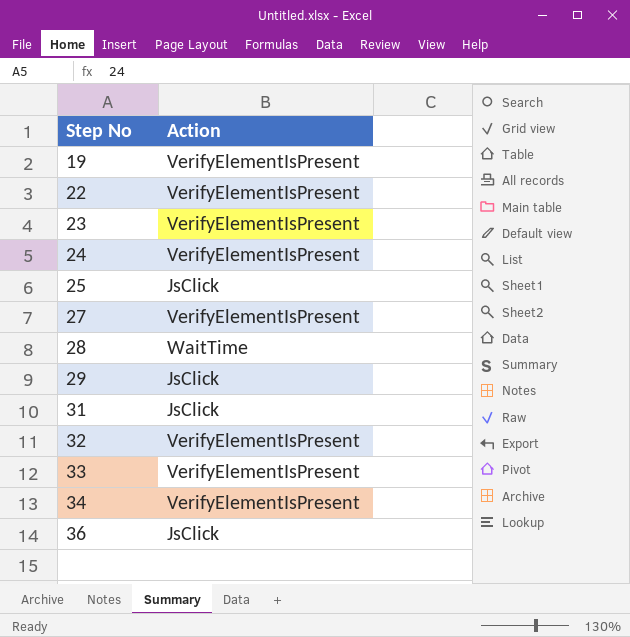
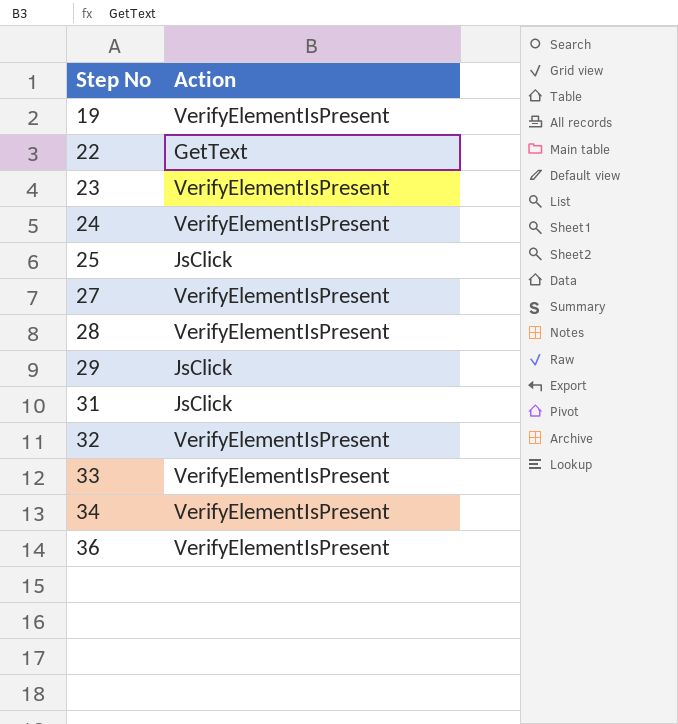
22 | Action: VerifyElementIsPresent -> GetText
28 | Action: WaitTime -> VerifyElementIsPresent
36 | Action: JsClick -> VerifyElementIsPresent

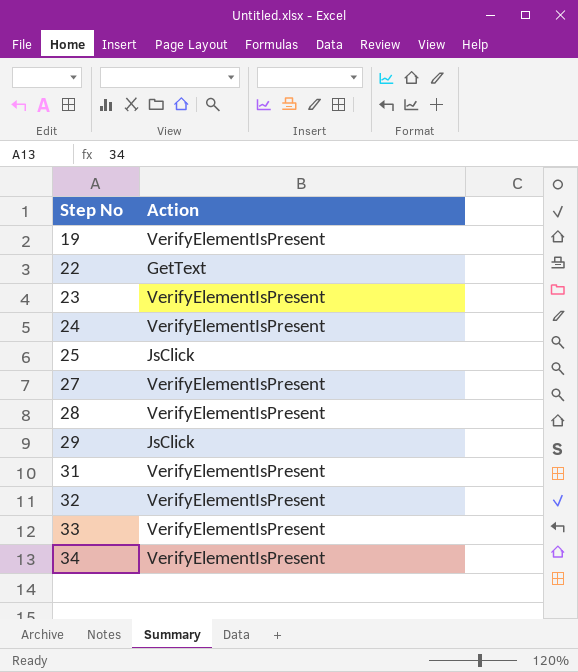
row 36: VerifyElementIsPresent -> none
31 | Action: JsClick -> VerifyElementIsPresent

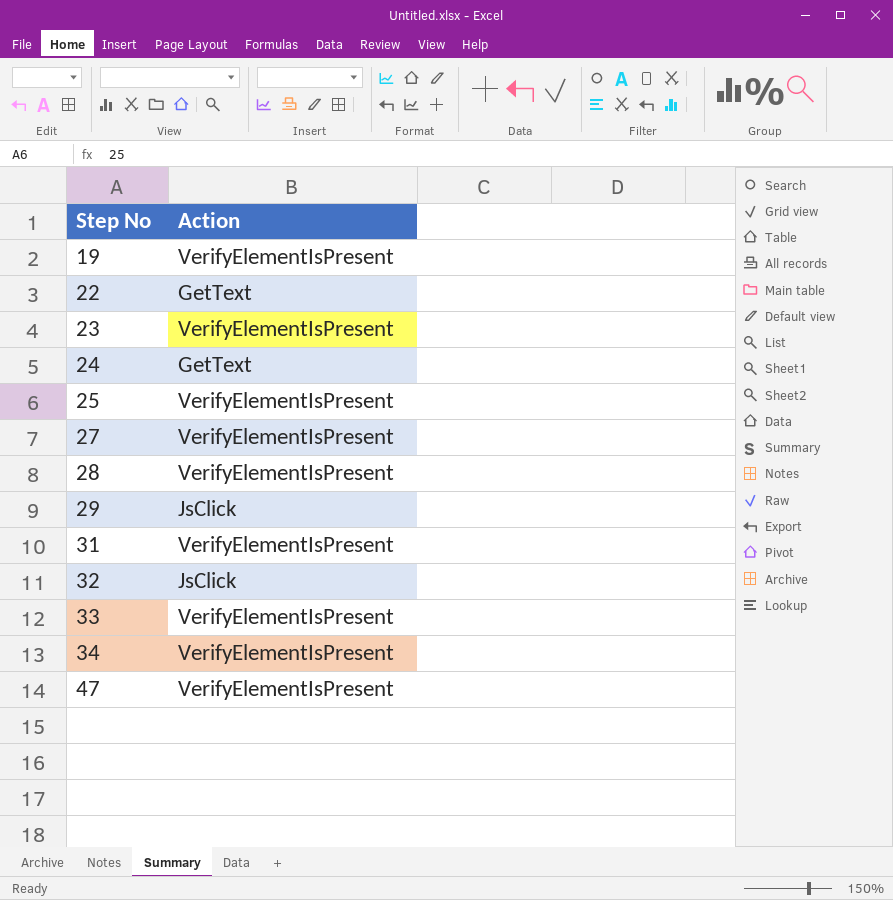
24 | Action: VerifyElementIsPresent -> GetText
25 | Action: JsClick -> VerifyElementIsPresent
32 | Action: VerifyElementIsPresent -> JsClick
row 47: none -> VerifyElementIsPresent

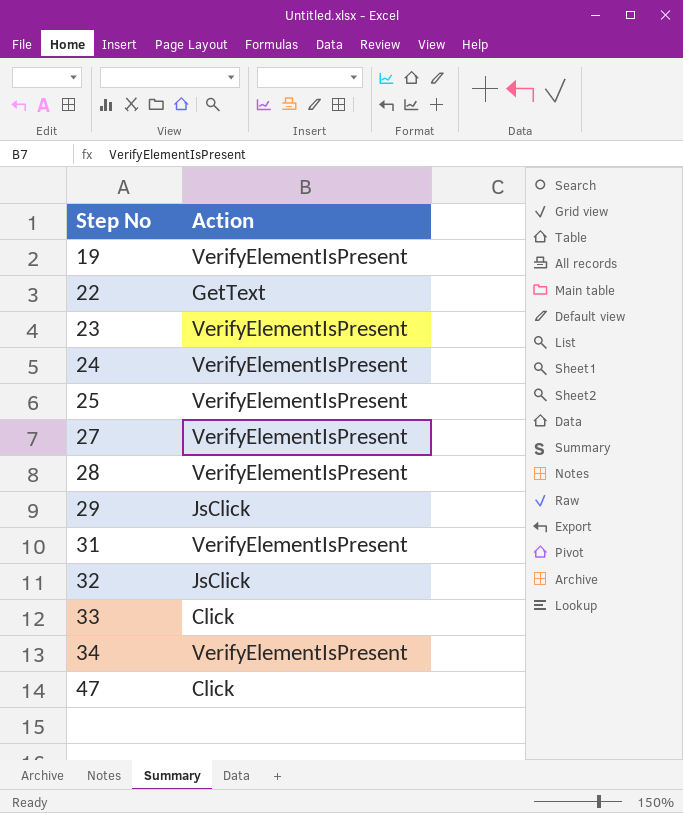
24 | Action: GetText -> VerifyElementIsPresent
33 | Action: VerifyElementIsPresent -> Click
47 | Action: VerifyElementIsPresent -> Click

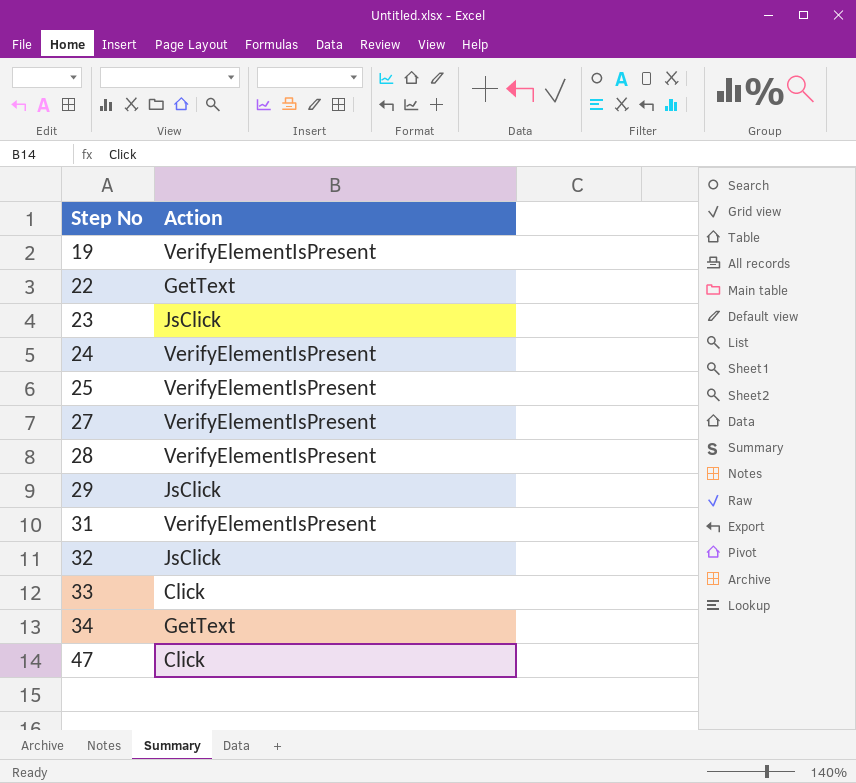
23 | Action: VerifyElementIsPresent -> JsClick
34 | Action: VerifyElementIsPresent -> GetText

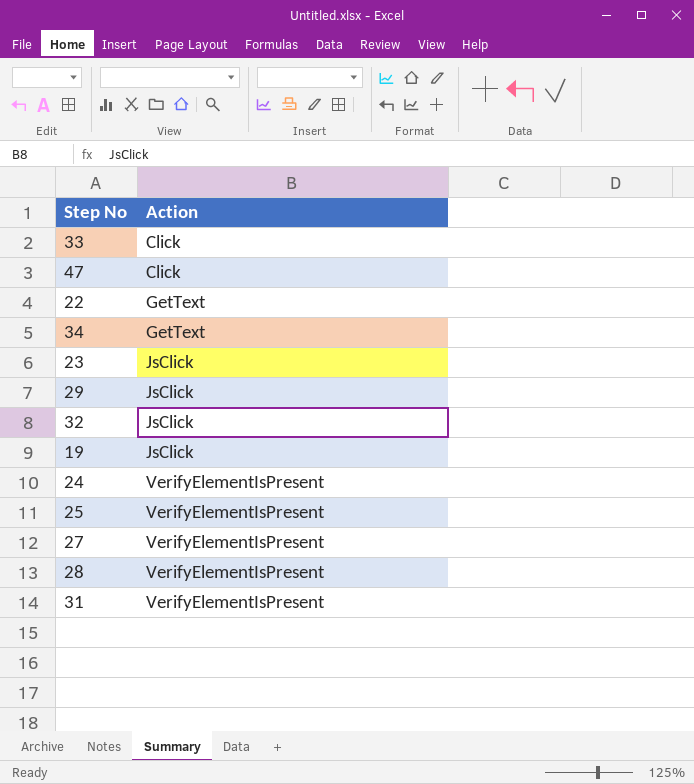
row order: Step No ascending -> Action ascending
19 | Action: VerifyElementIsPresent -> JsClick

